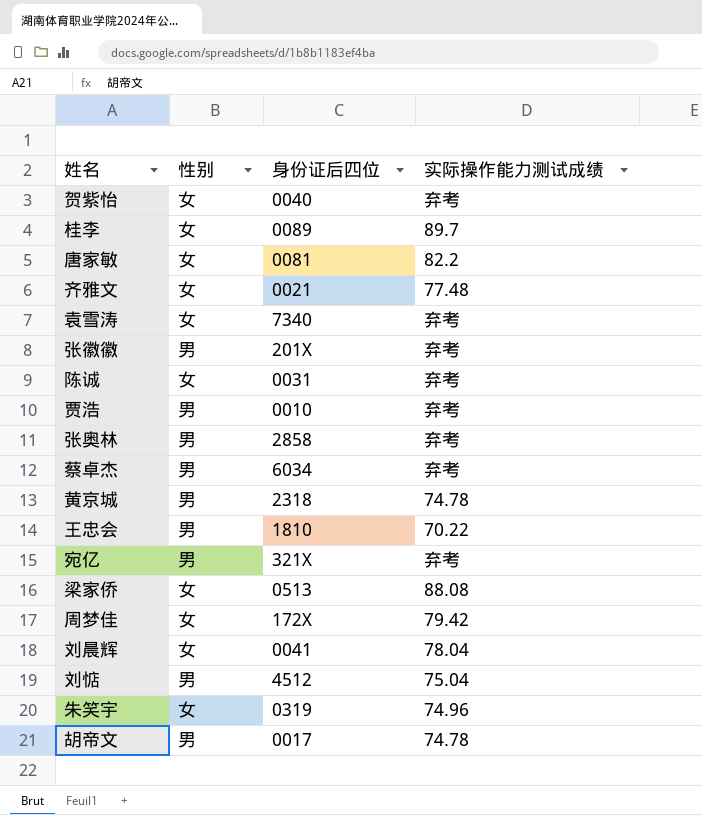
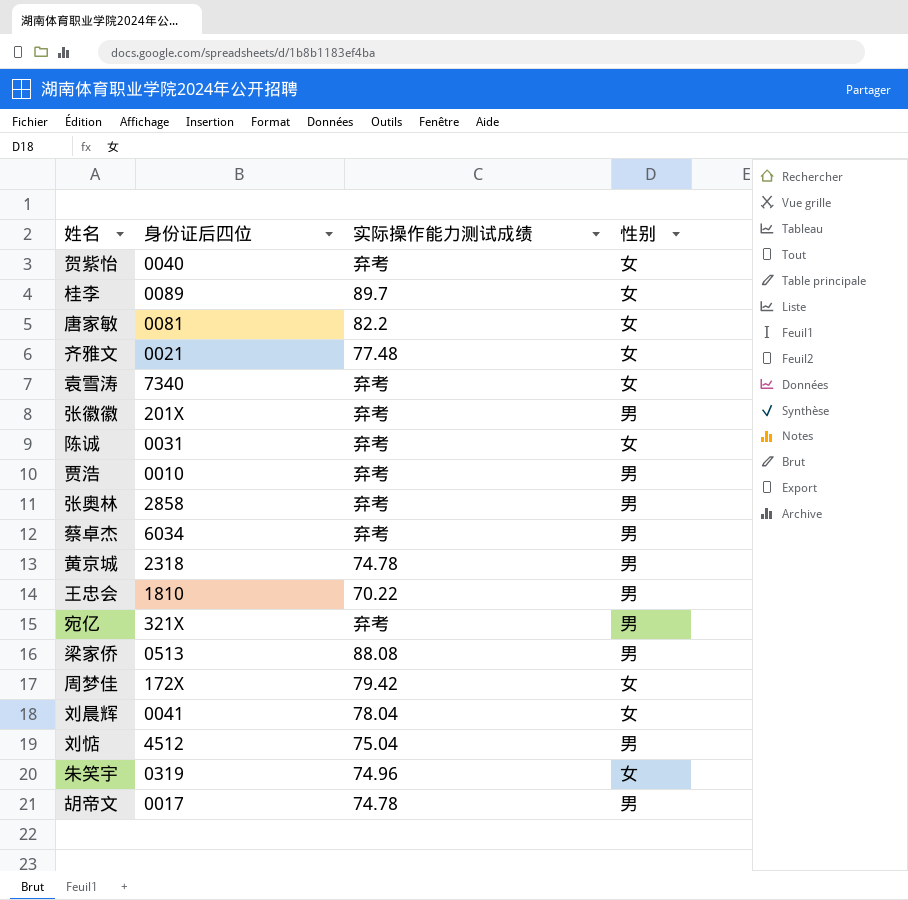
column 性别 | position: 2 -> 4
梁家侨 | 性别: 女 -> 男

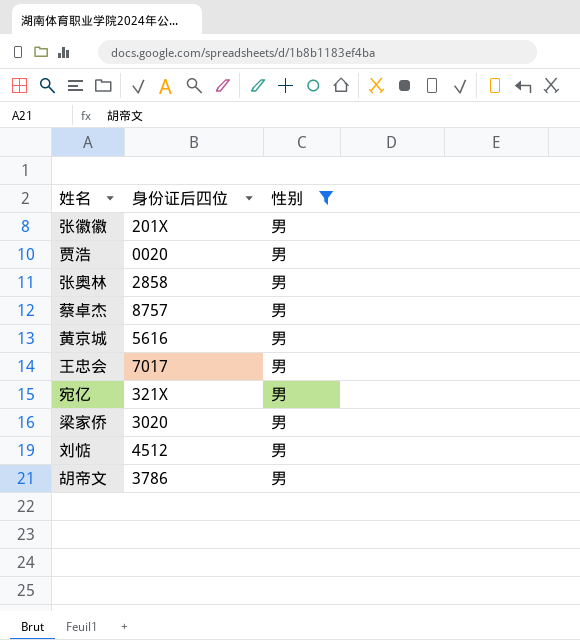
filter: none -> 性别 = 男
column 实际操作能力测试成绩 | position: 3 -> none
贾浩 | 身份证后四位: 0010 -> 0020
蔡卓杰 | 身份证后四位: 6034 -> 8757
黄京城 | 身份证后四位: 2318 -> 5616
王忠会 | 身份证后四位: 1810 -> 7017
梁家侨 | 身份证后四位: 0513 -> 3020
胡帝文 | 身份证后四位: 0017 -> 3786

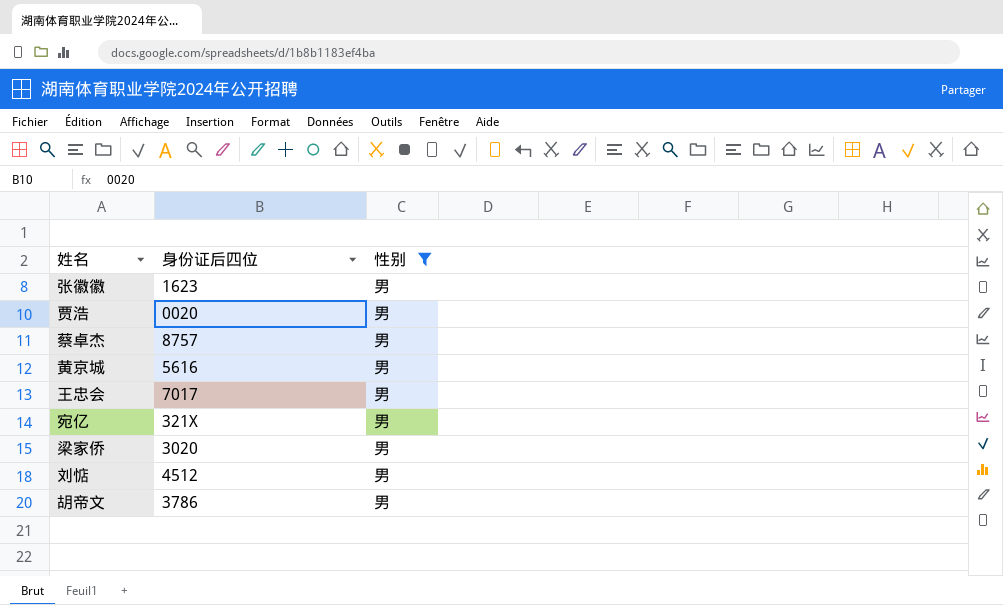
row 张奥林: 2858 | 男 -> none
张徽徽 | 身份证后四位: 201X -> 1623

